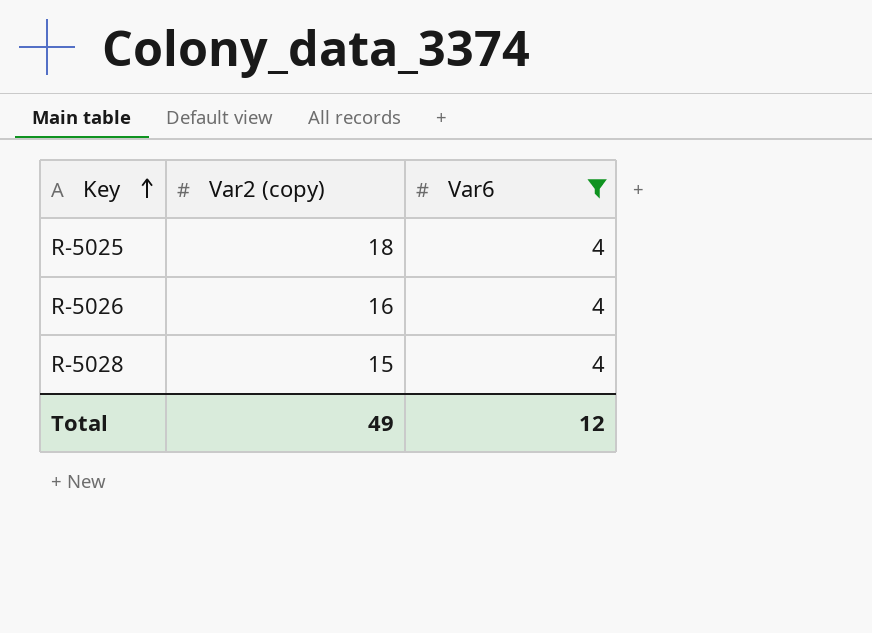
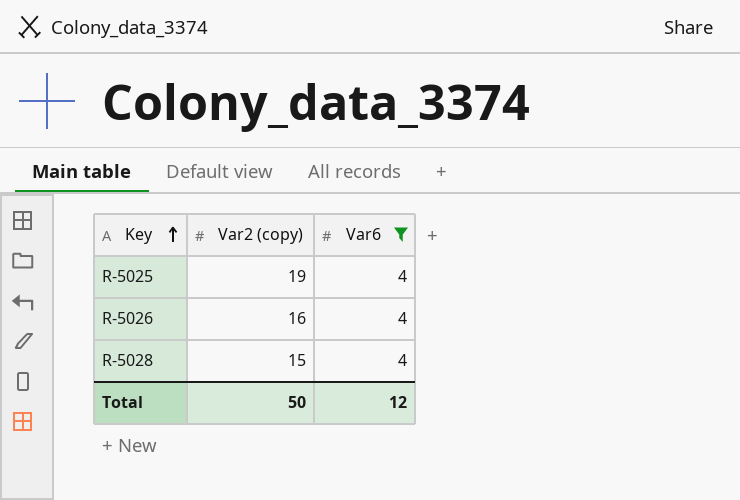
R-5025 | Var2 (copy): 18 -> 19
Total | Var2 (copy): 49 -> 50

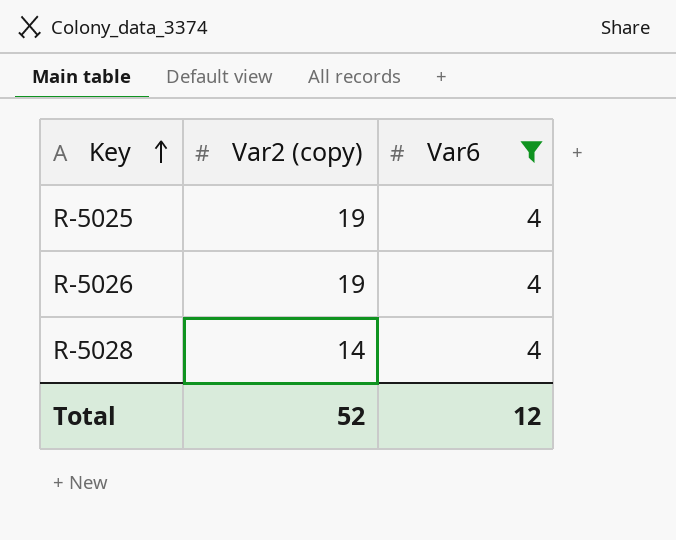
R-5026 | Var2 (copy): 16 -> 19
R-5028 | Var2 (copy): 15 -> 14
Total | Var2 (copy): 50 -> 52

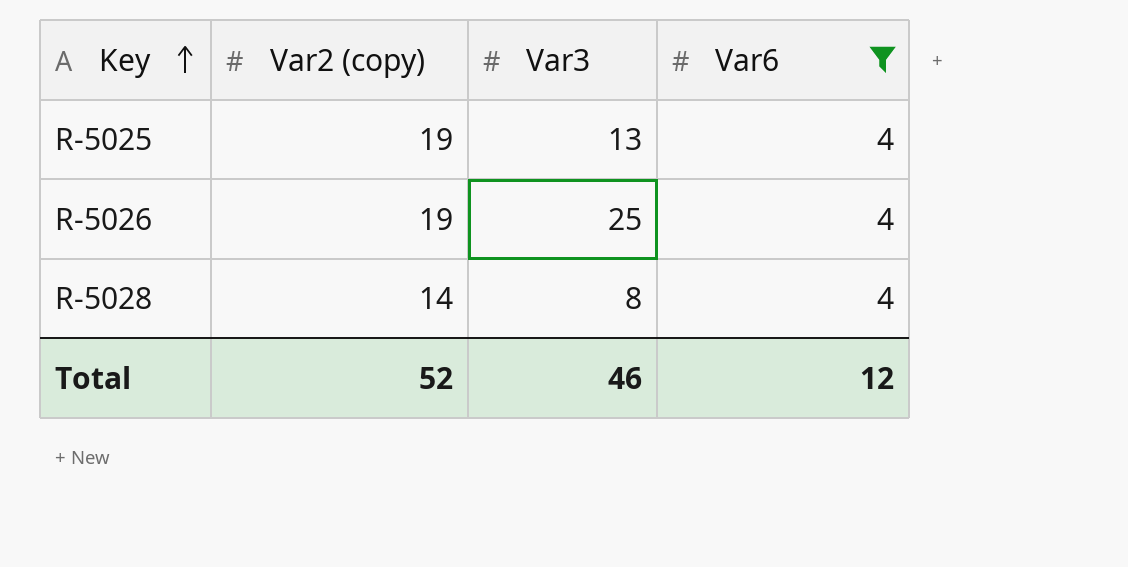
column Var3 | position: none -> 3

